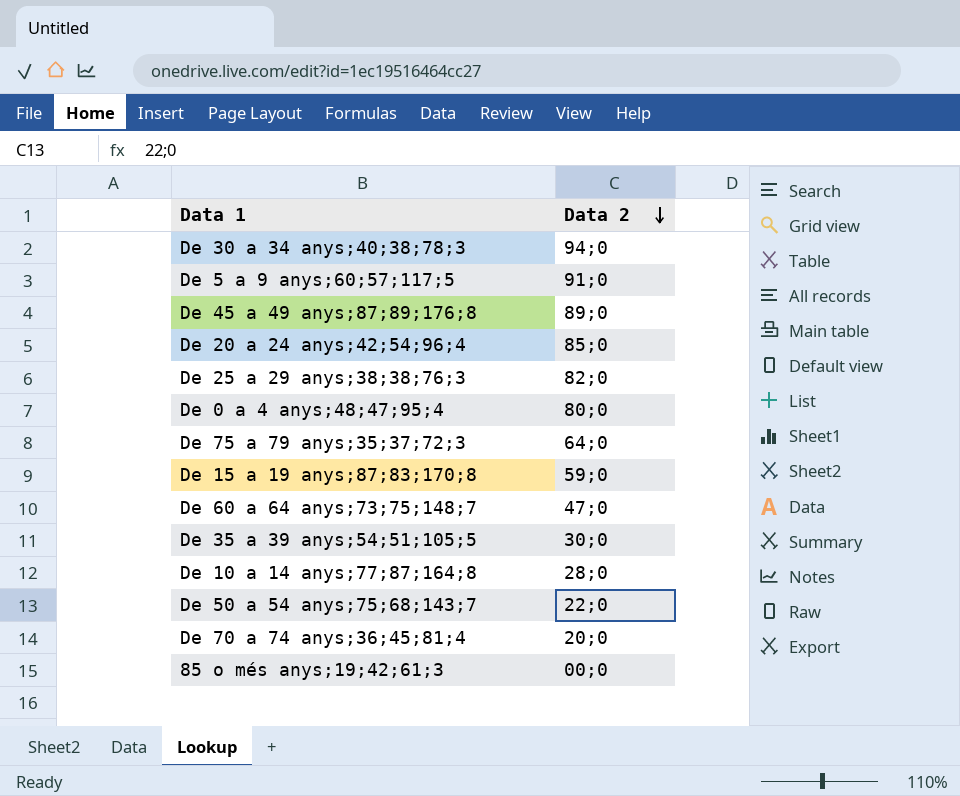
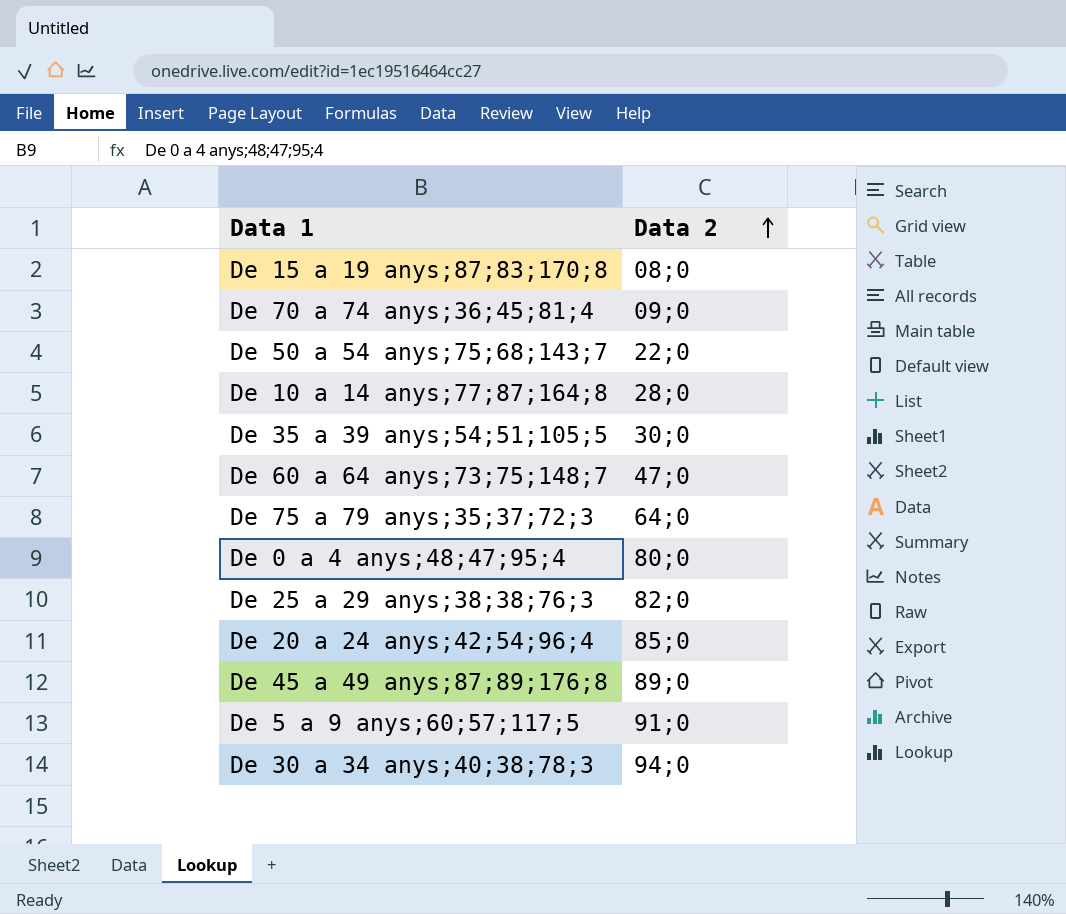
row order: Data 2 descending -> Data 2 ascending
row 85 o més anys;19;42;61;3: 00;0 -> none
De 15 a 19 anys;87;83;170;8 | Data 2: 59;0 -> 08;0
De 70 a 74 anys;36;45;81;4 | Data 2: 20;0 -> 09;0

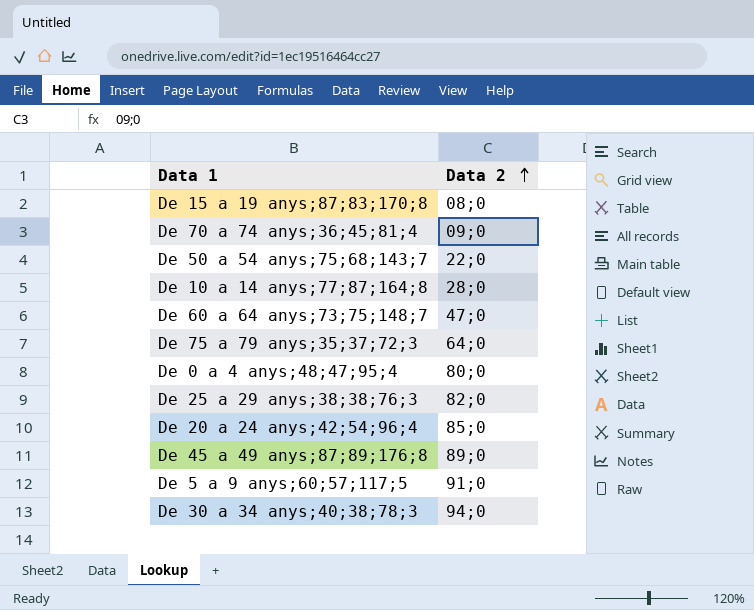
row De 35 a 39 anys;54;51;105;5: 30;0 -> none

